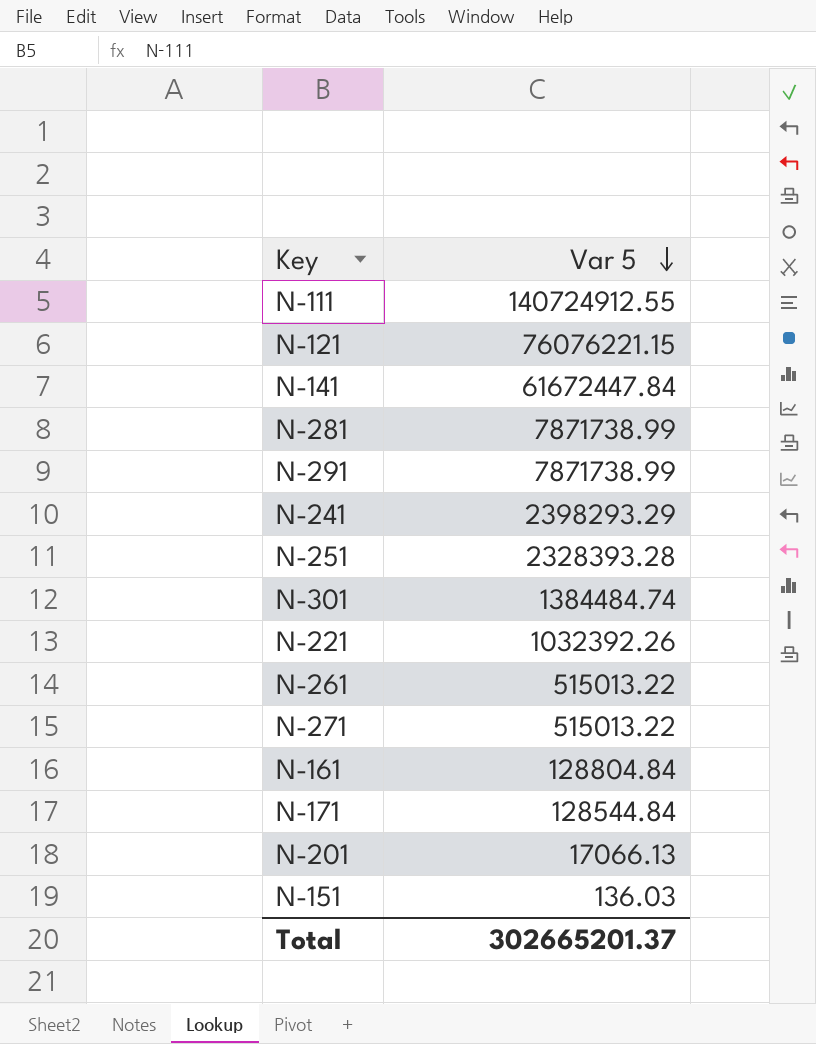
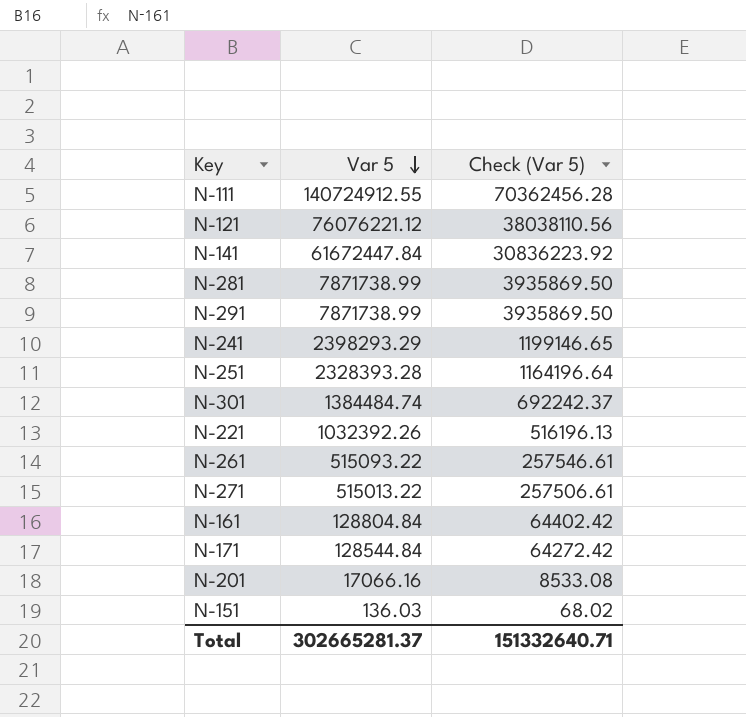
column Check (Var 5) | formula: none -> [Var 5] * 0.5
N-121 | Var 5: 76076221.15 -> 76076221.12
N-261 | Var 5: 515013.22 -> 515093.22
N-201 | Var 5: 17066.13 -> 17066.16
Total | Var 5: 302665201.37 -> 302665281.37

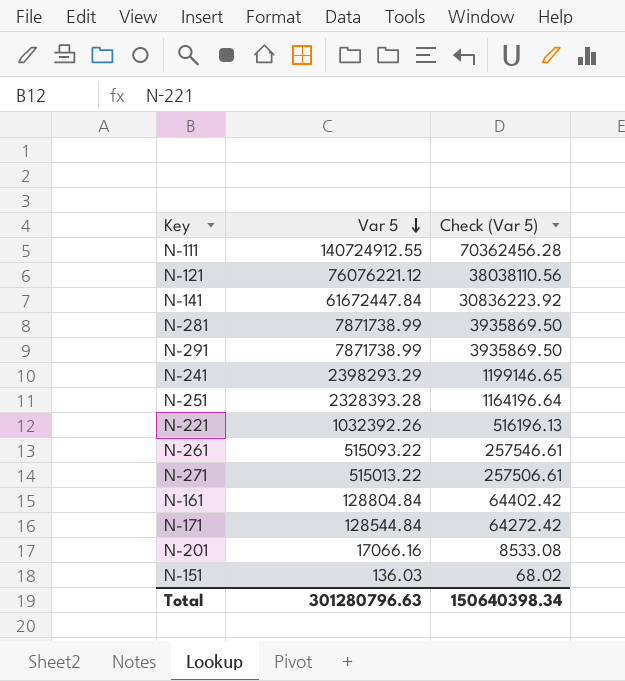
row N-301: 1384484.74 | 692242.37 -> none
Total | Var 5: 302665281.37 -> 301280796.63
Total | Check (Var 5): 151332640.71 -> 150640398.34

